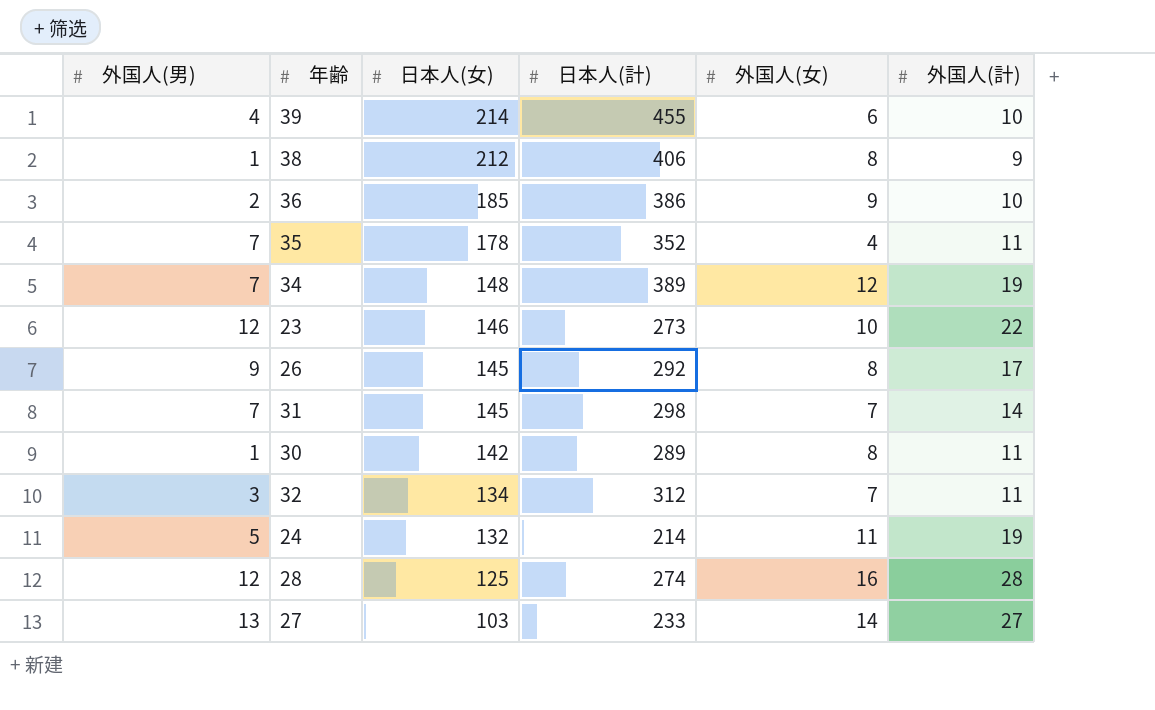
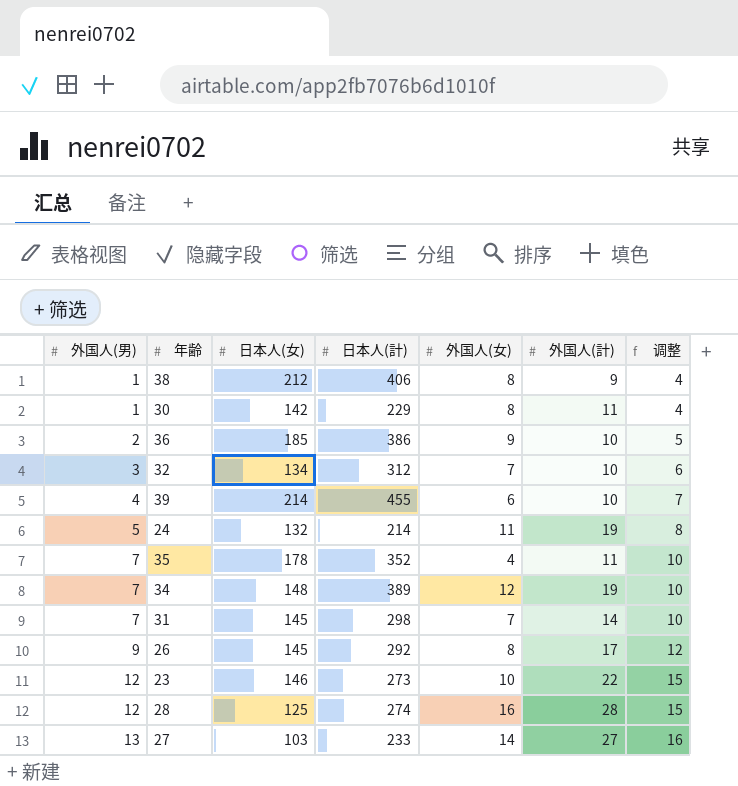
row order: 日本人(女) descending -> 外国人(男) ascending
column 调整 | formula: none -> [外国人(男)] + 3
30 | 日本人(計): 289 -> 229
32 | 外国人(計): 11 -> 10

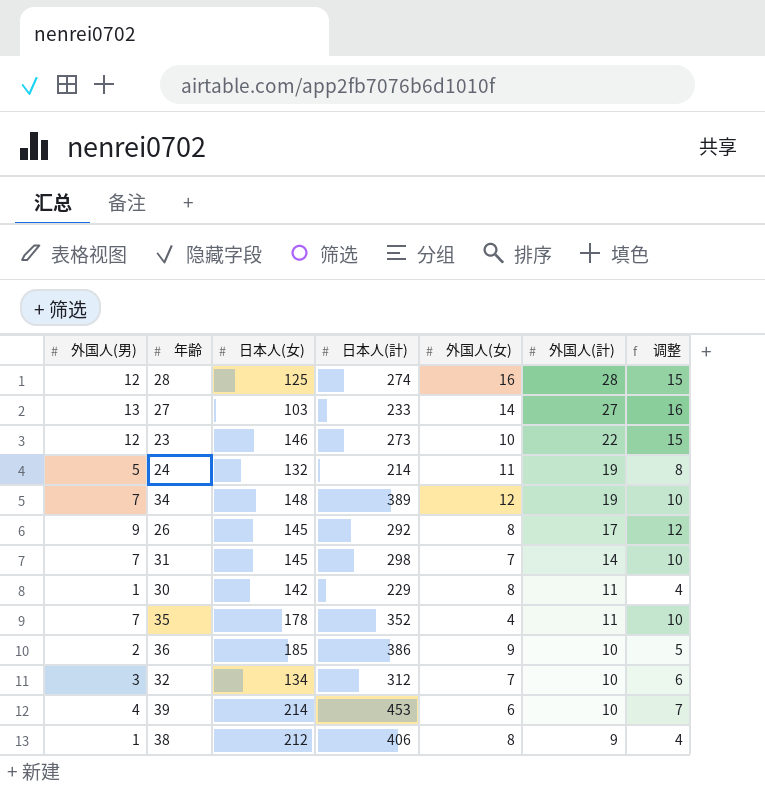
row order: 外国人(男) ascending -> 外国人(計) descending
39 | 日本人(計): 455 -> 453

